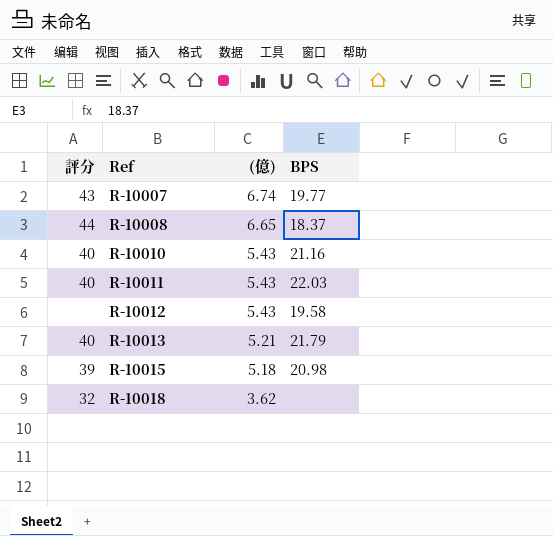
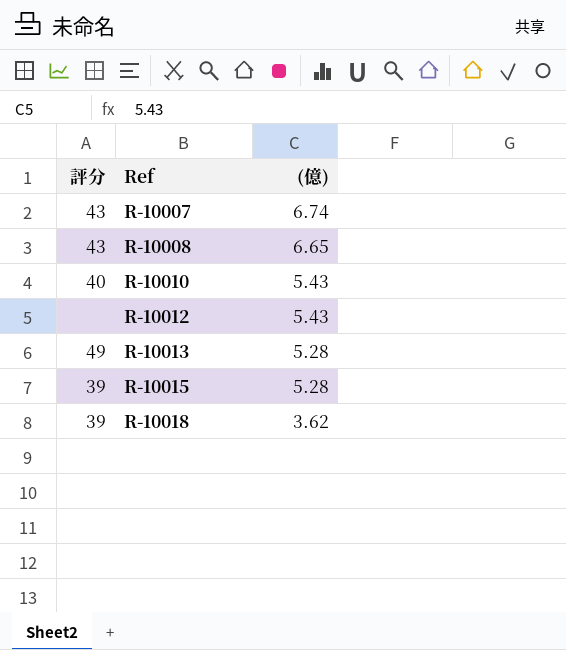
column BPS | position: 4 -> none
row R-10011: 40 | 5.43 | 22.03 -> none
R-10008 | 評分: 44 -> 43
R-10013 | 評分: 40 -> 49
R-10013 | (億): 5.21 -> 5.28
R-10015 | (億): 5.18 -> 5.28
R-10018 | 評分: 32 -> 39

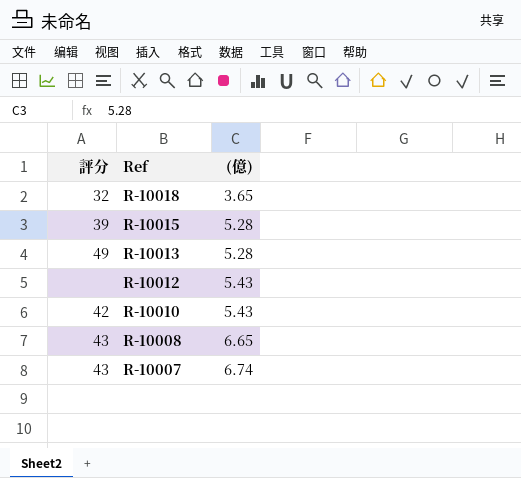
row order: Ref ascending -> Ref descending
R-10018 | 評分: 39 -> 32
R-10018 | (億): 3.62 -> 3.65
R-10010 | 評分: 40 -> 42

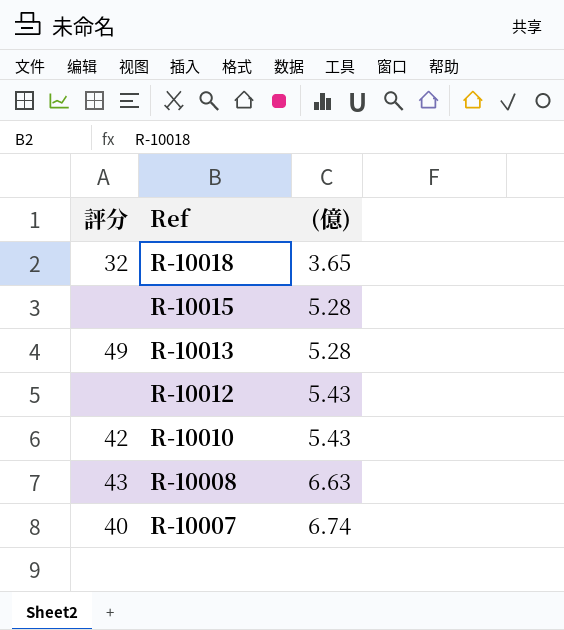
R-10015 | 評分: 39 -> none
R-10008 | (億): 6.65 -> 6.63
R-10007 | 評分: 43 -> 40

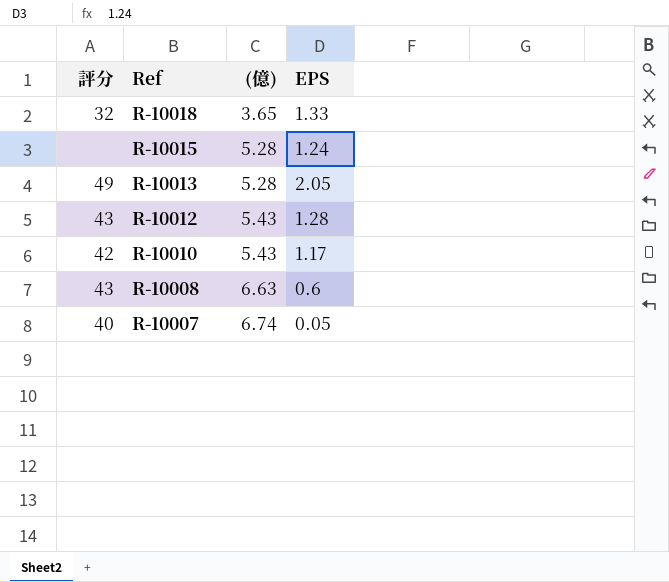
column EPS | position: none -> 4
R-10012 | 評分: none -> 43

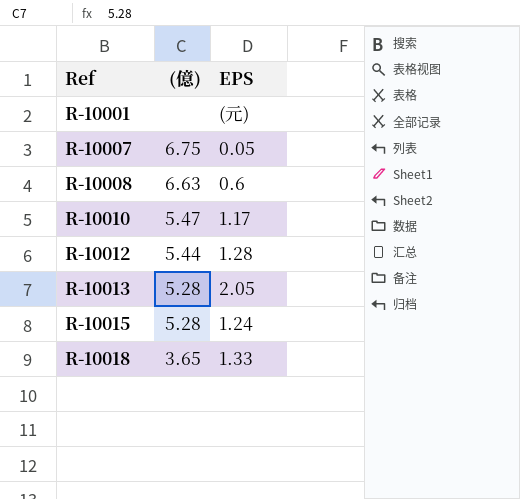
row order: Ref descending -> Ref ascending
column 評分 | position: 1 -> none
row R-10001: none -> none | (元)
R-10007 | (億): 6.74 -> 6.75
R-10010 | (億): 5.43 -> 5.47
R-10012 | (億): 5.43 -> 5.44

